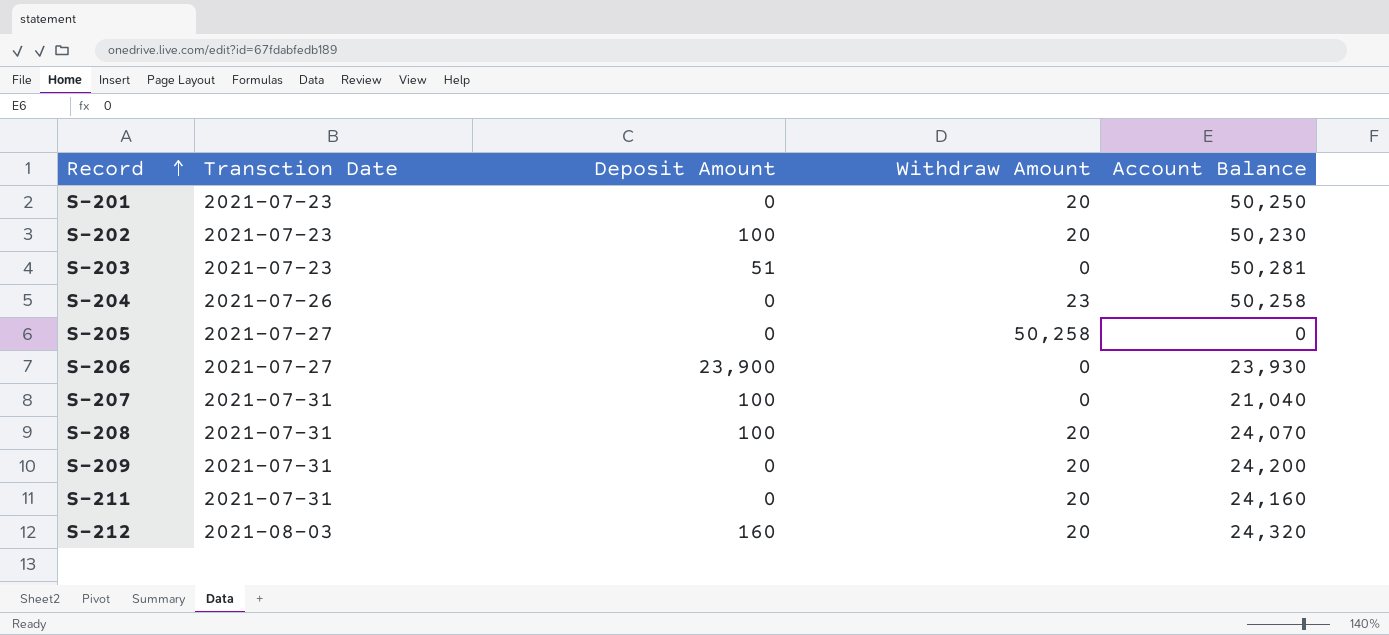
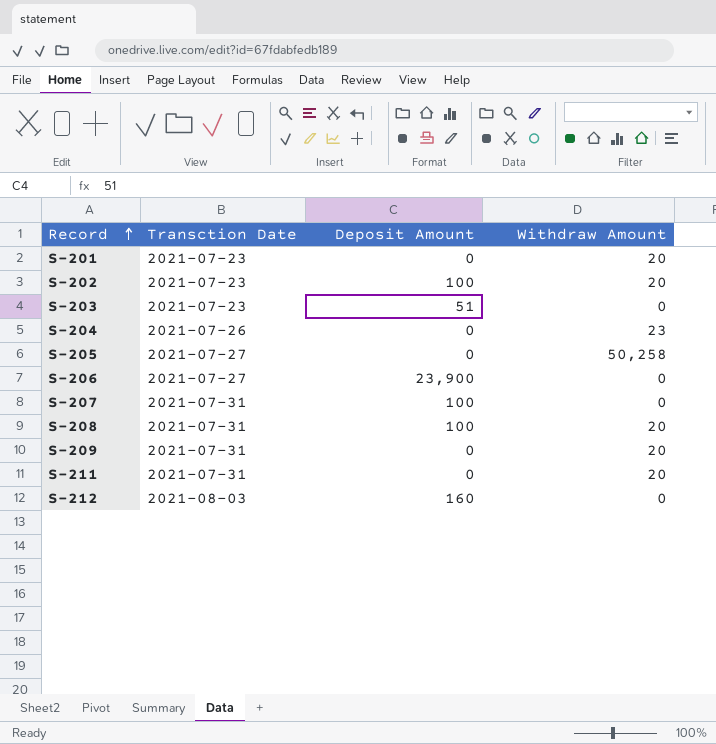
column Account Balance | position: 5 -> none
S-212 | Withdraw Amount: 20 -> 0

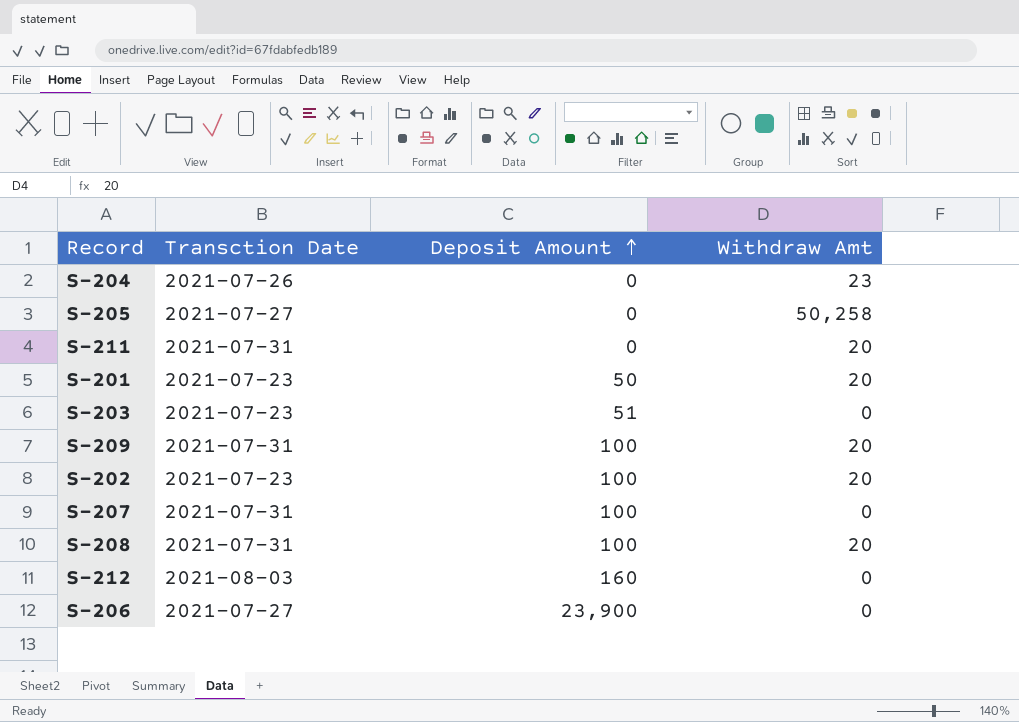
row order: Record ascending -> Deposit Amount ascending
column name: Withdraw Amount -> Withdraw Amt
S-201 | Deposit Amount: 0 -> 50
S-209 | Deposit Amount: 0 -> 100

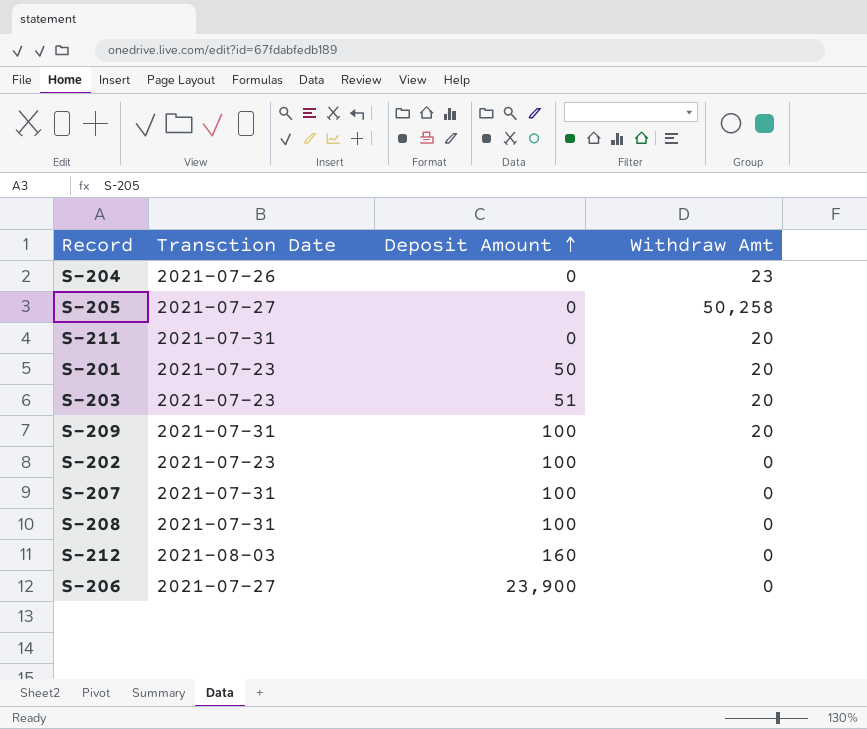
S-203 | Withdraw Amt: 0 -> 20
S-202 | Withdraw Amt: 20 -> 0
S-208 | Withdraw Amt: 20 -> 0

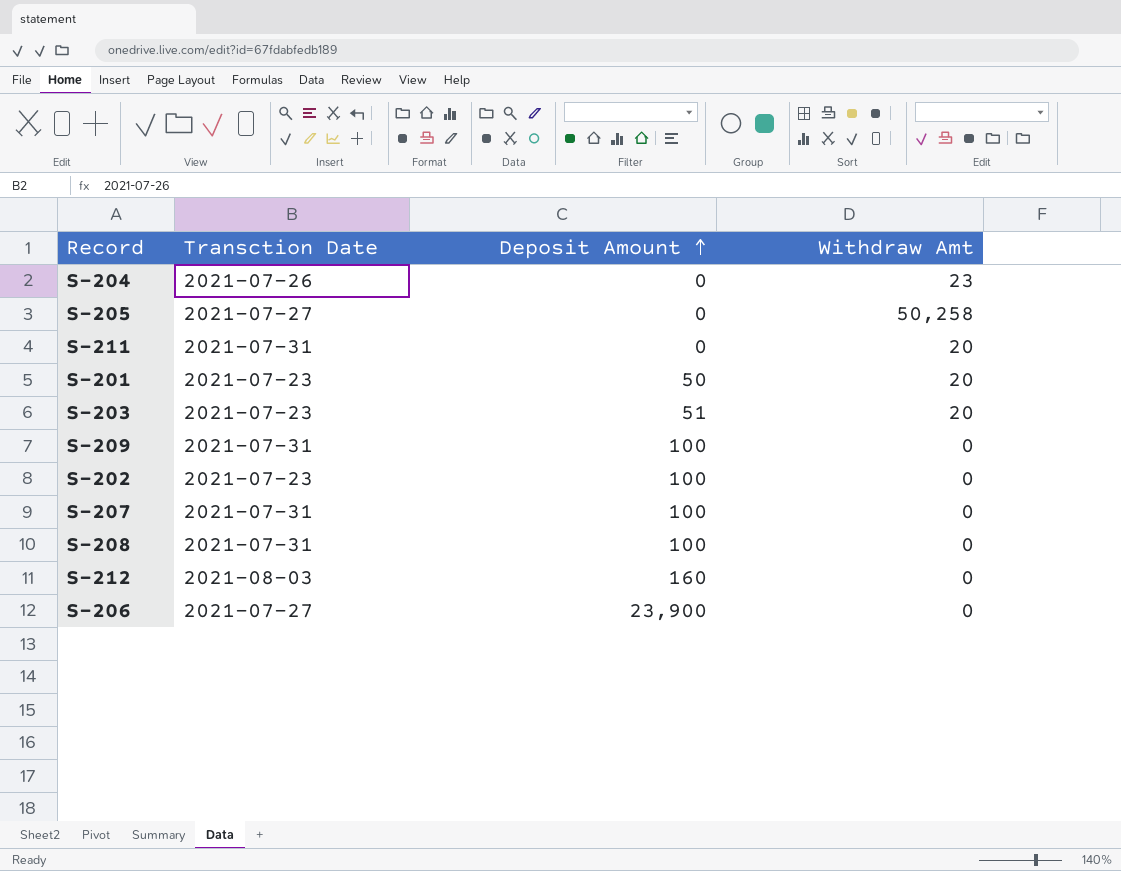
S-209 | Withdraw Amt: 20 -> 0

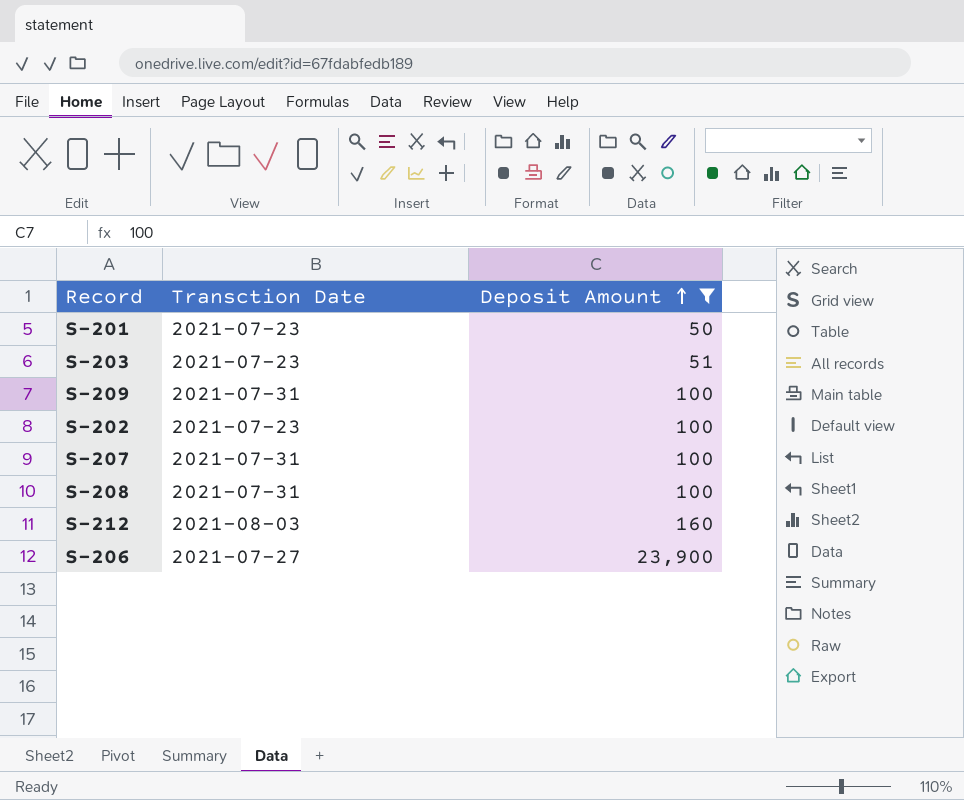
filter: none -> Deposit Amount != 0
column Withdraw Amt | position: 4 -> none

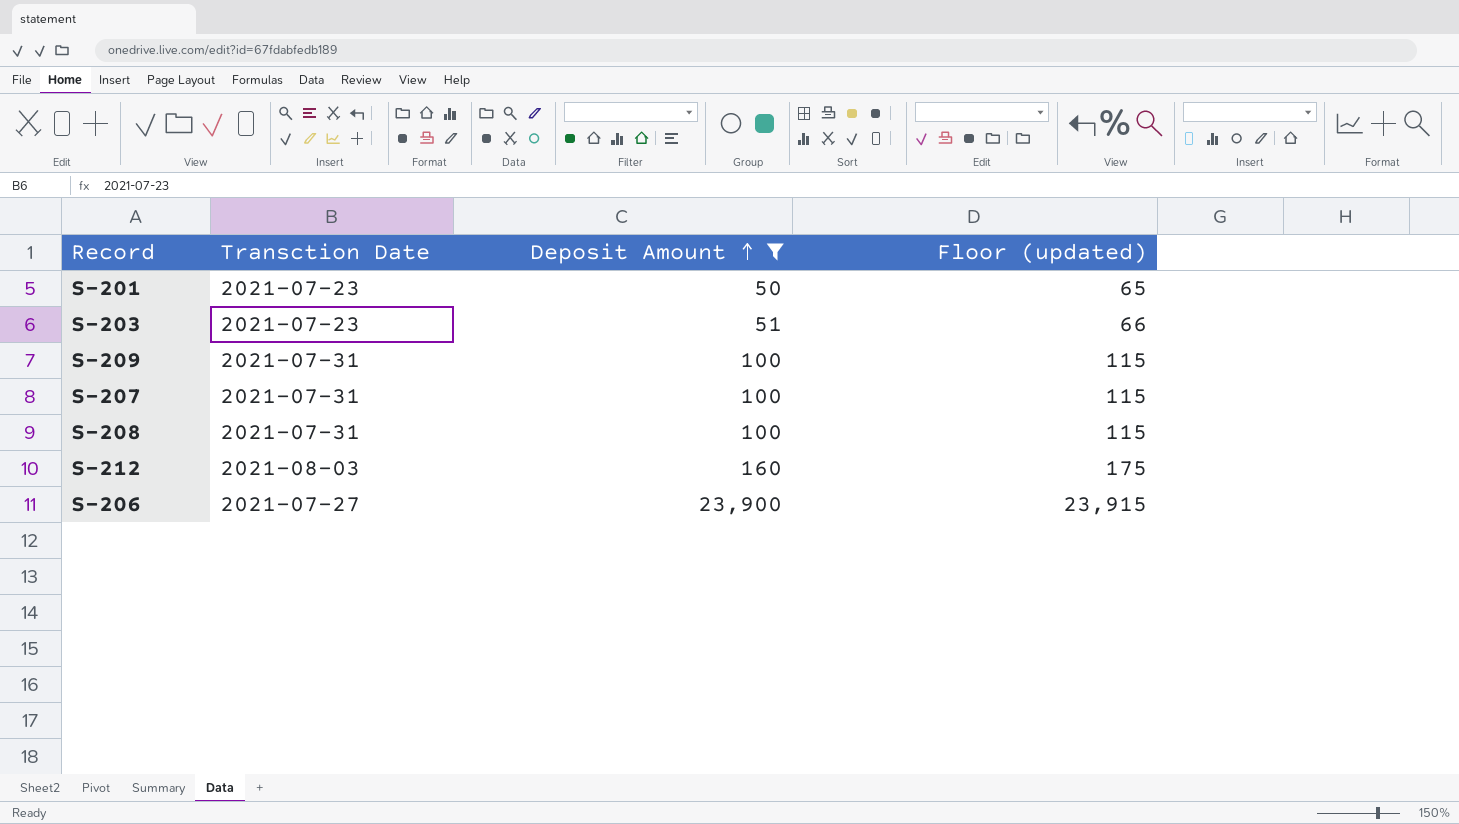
column Floor (updated) | formula: none -> [Deposit Amount] + 15
row S-202: 2021-07-23 | 100 -> none

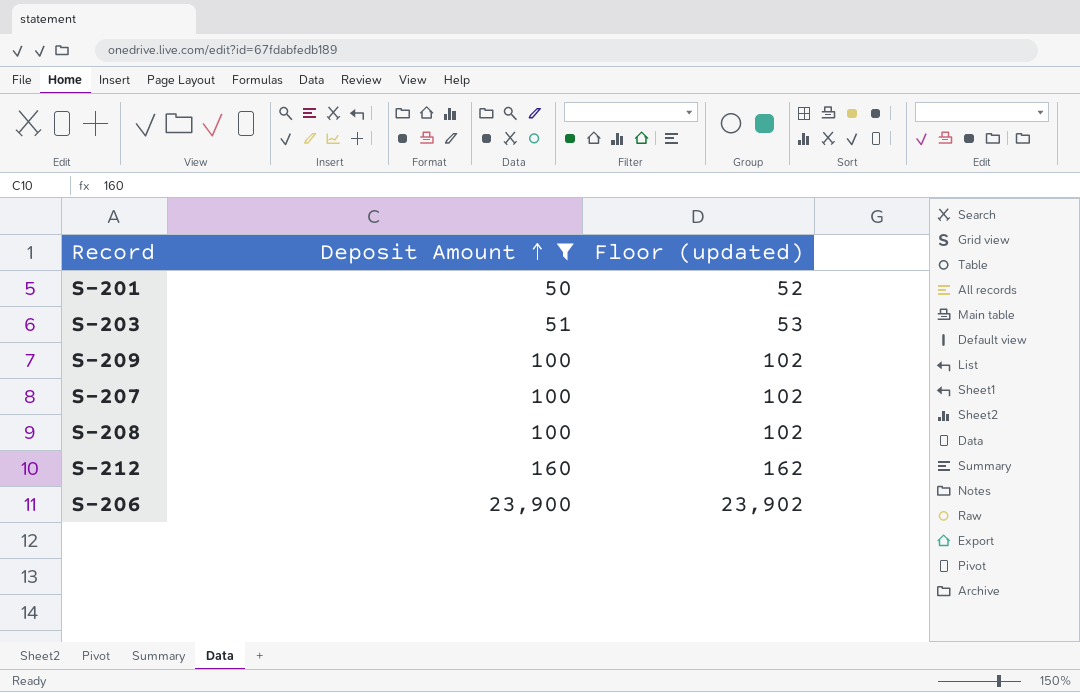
column Transction Date | position: 2 -> none
column Floor (updated) | formula: [Deposit Amount] + 15 -> [Deposit Amount] + 2

